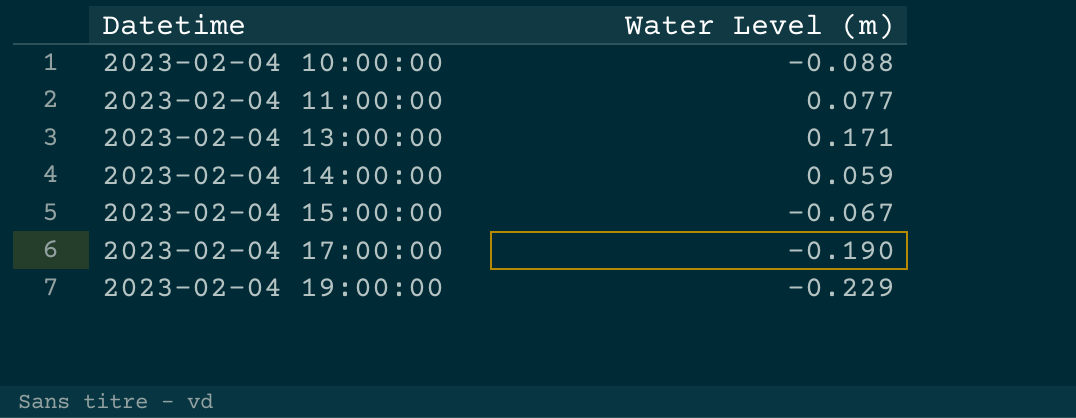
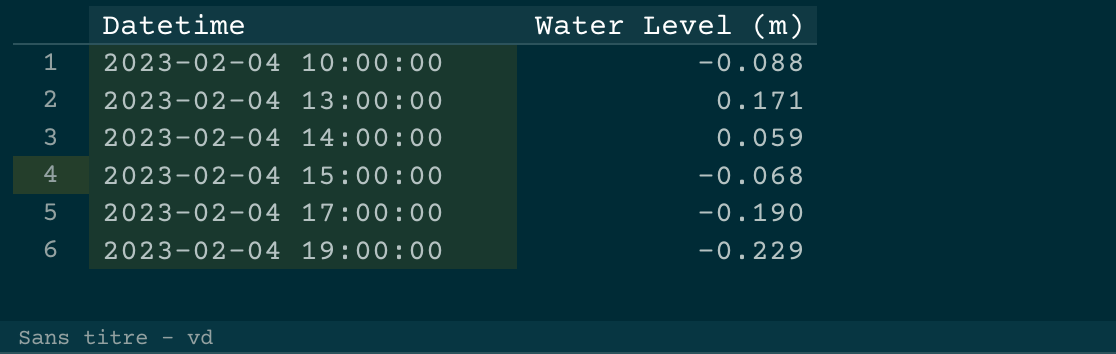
row 2023-02-04 11:00:00: 0.077 -> none
2023-02-04 15:00:00 | Water Level (m): -0.067 -> -0.068

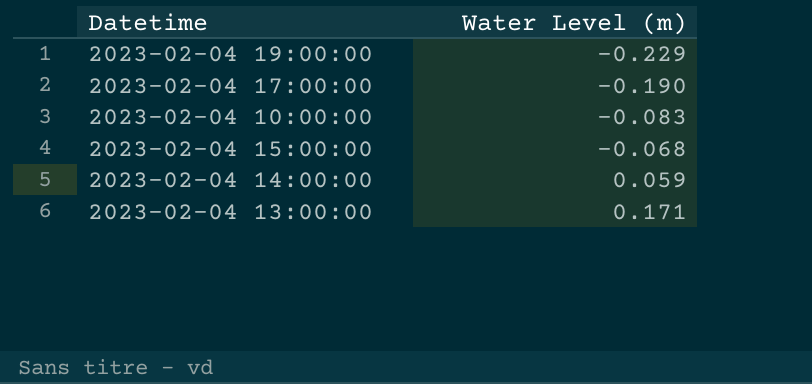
row order: Datetime ascending -> Water Level (m) ascending
2023-02-04 10:00:00 | Water Level (m): -0.088 -> -0.083

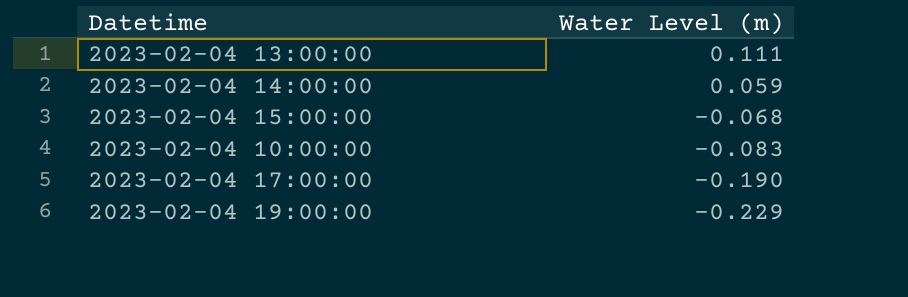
row order: Water Level (m) ascending -> Water Level (m) descending
2023-02-04 13:00:00 | Water Level (m): 0.171 -> 0.111

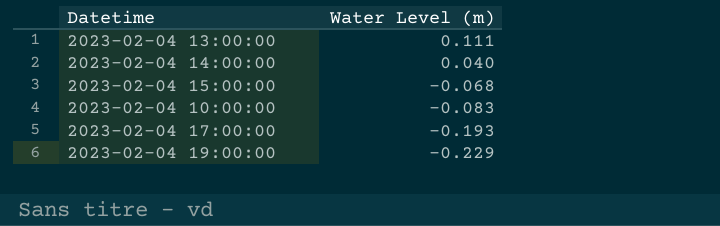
2023-02-04 14:00:00 | Water Level (m): 0.059 -> 0.040
2023-02-04 17:00:00 | Water Level (m): -0.190 -> -0.193

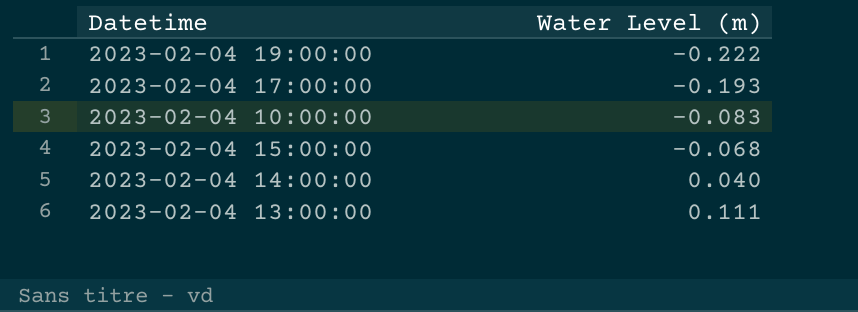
row order: Water Level (m) descending -> Water Level (m) ascending
2023-02-04 19:00:00 | Water Level (m): -0.229 -> -0.222

